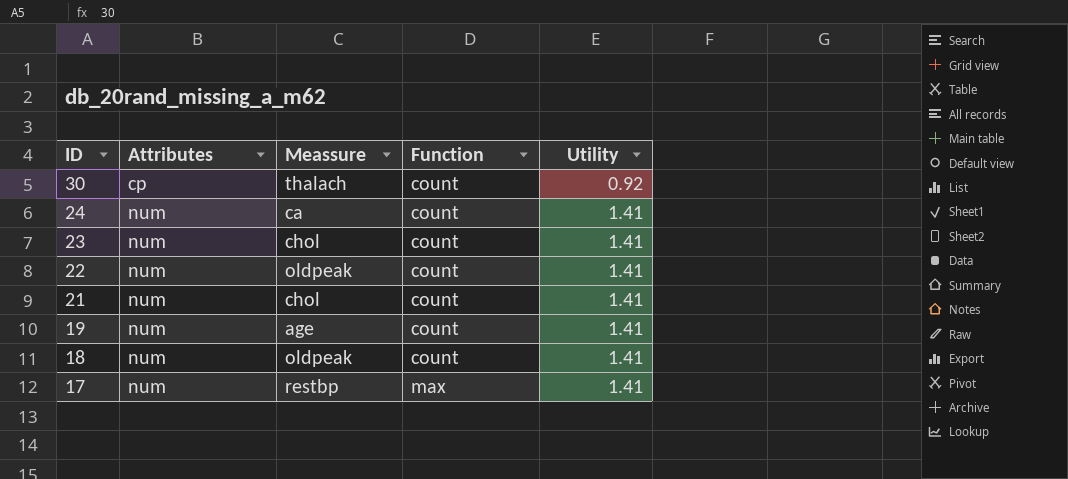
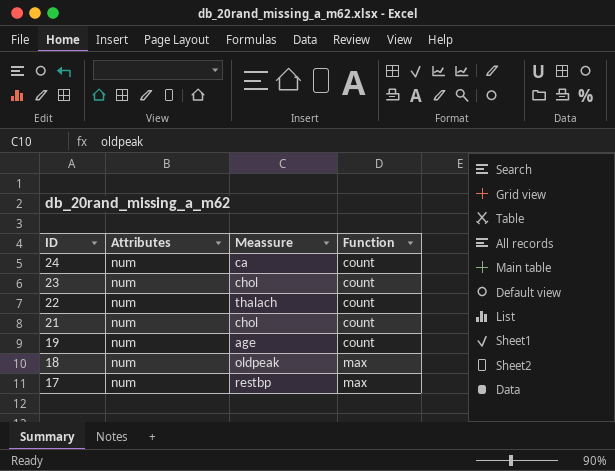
column Utility | position: 5 -> none
row 30: cp | thalach | count | 0.92 -> none
22 | Meassure: oldpeak -> thalach
18 | Function: count -> max

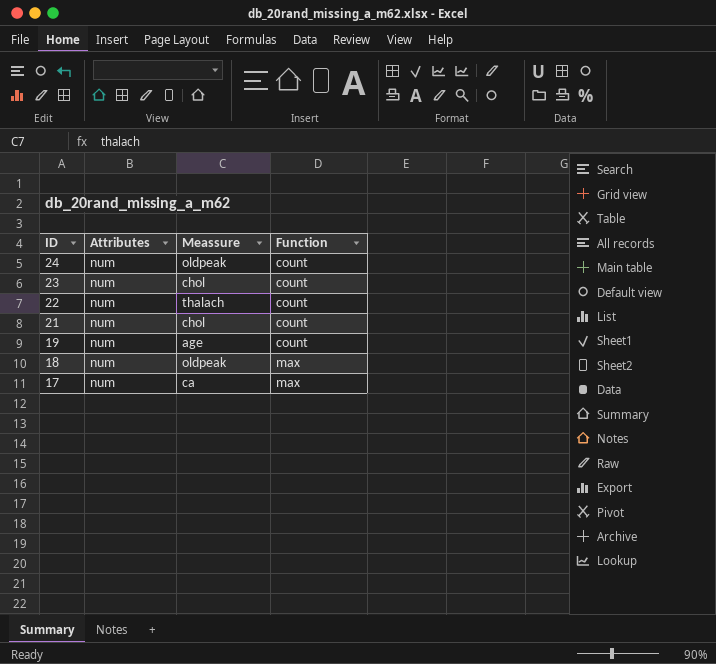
24 | Meassure: ca -> oldpeak
17 | Meassure: restbp -> ca

